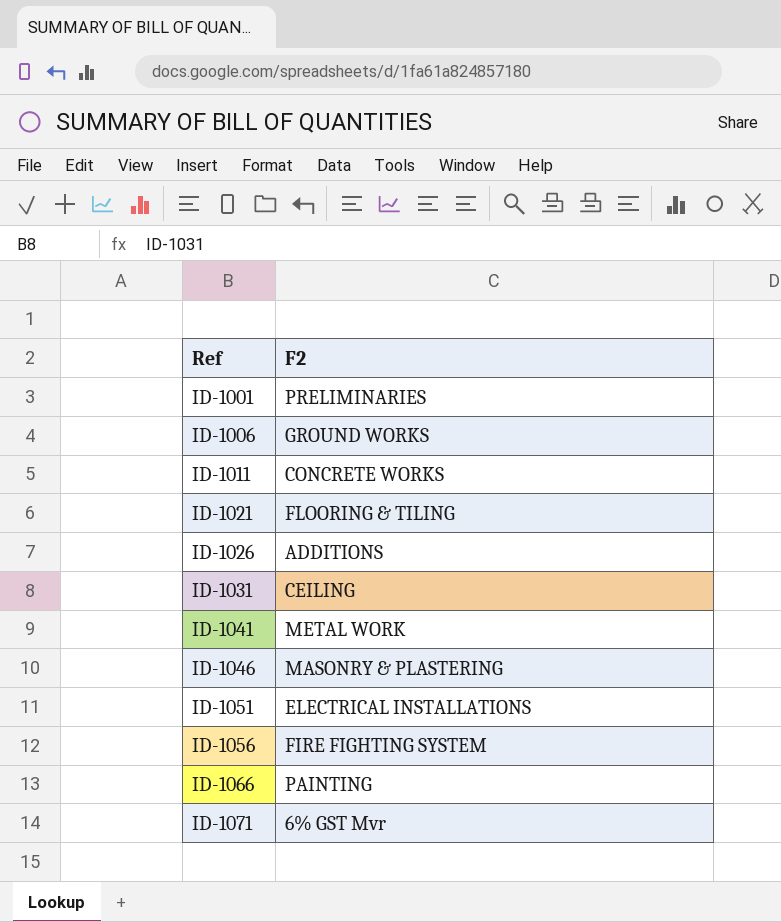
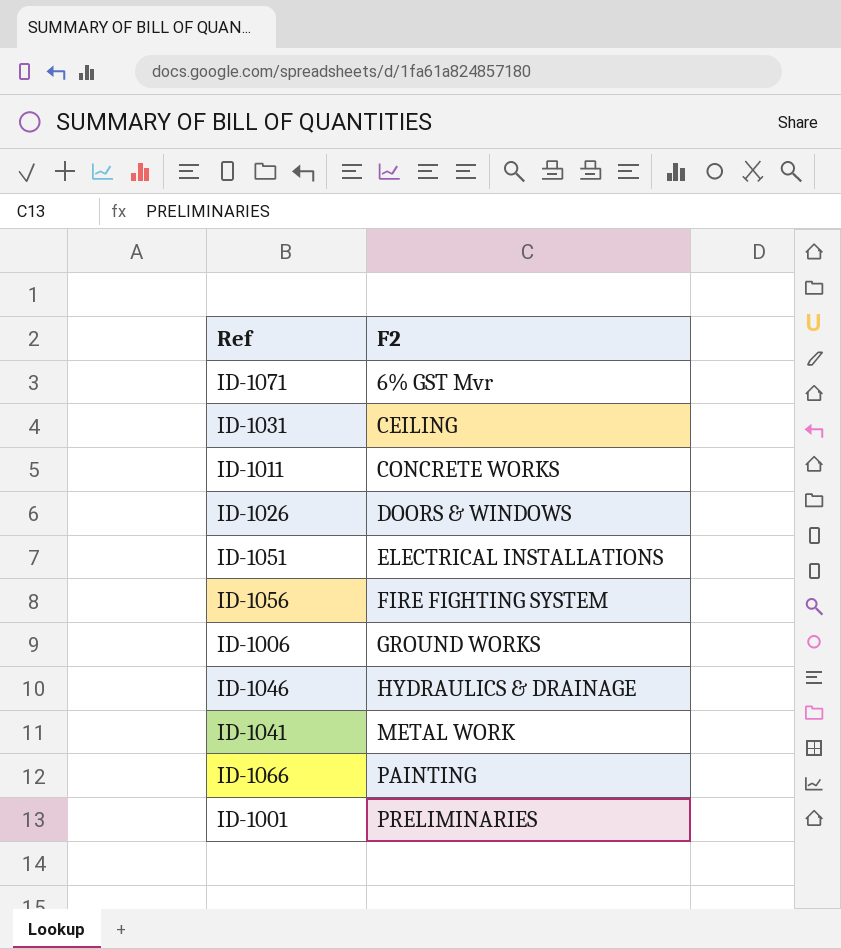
row order: Ref ascending -> F2 ascending
row ID-1021: FLOORING & TILING -> none
ID-1026 | F2: ADDITIONS -> DOORS & WINDOWS
ID-1046 | F2: MASONRY & PLASTERING -> HYDRAULICS & DRAINAGE

